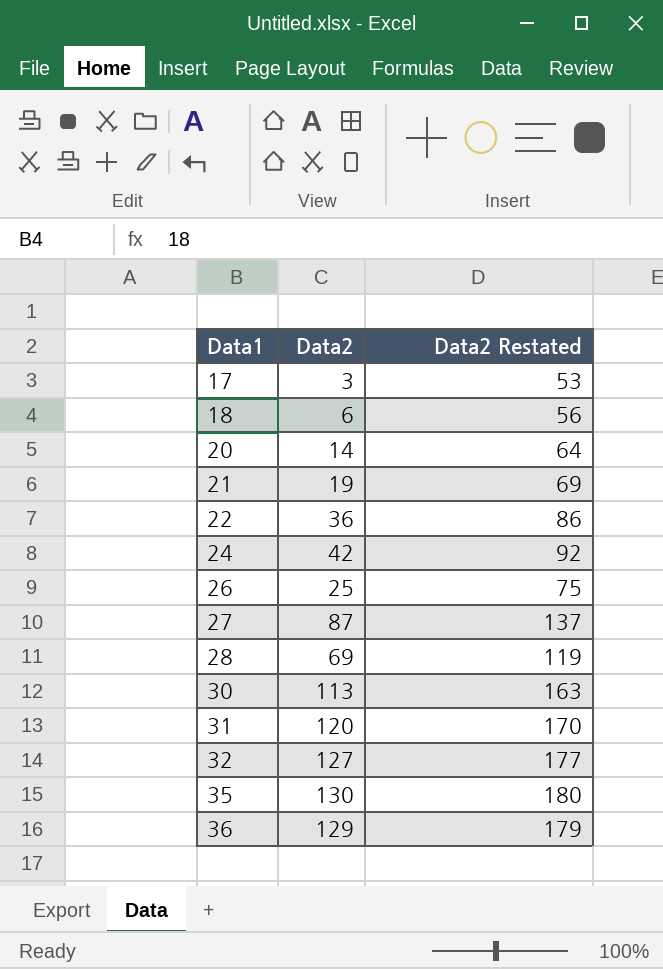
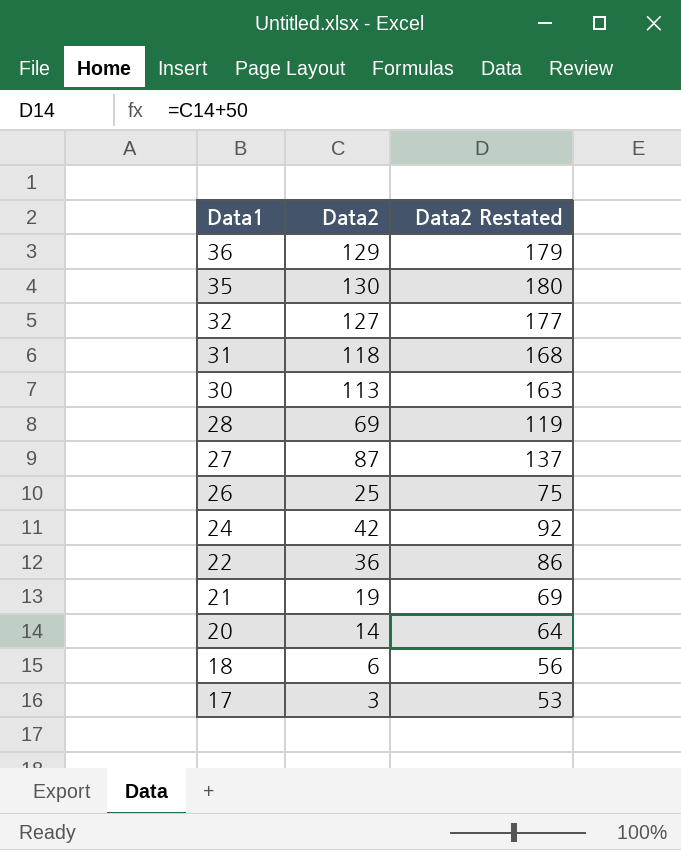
row order: Data1 ascending -> Data1 descending
31 | Data2: 120 -> 118
31 | Data2 Restated: 170 -> 168

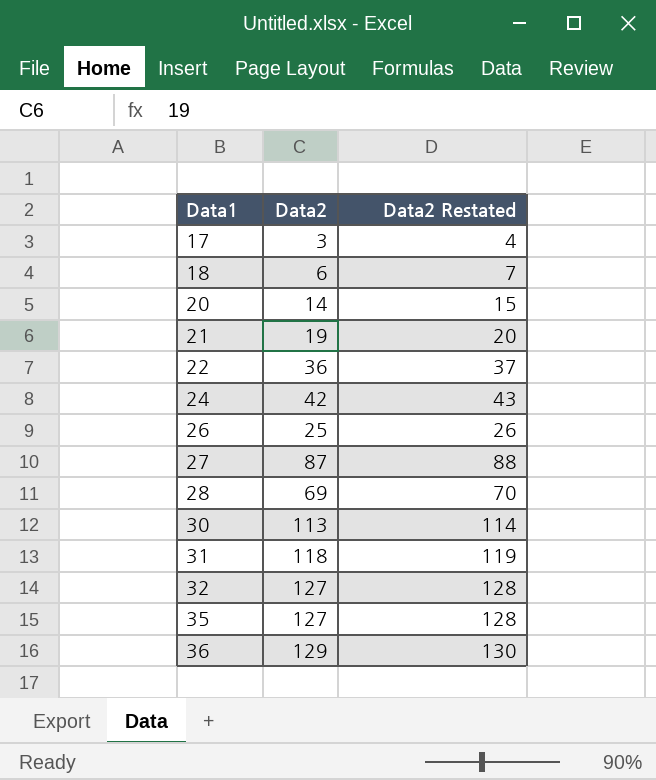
row order: Data1 descending -> Data1 ascending
column Data2 Restated | formula: [Data2] + 50 -> [Data2] + 1
35 | Data2: 130 -> 127

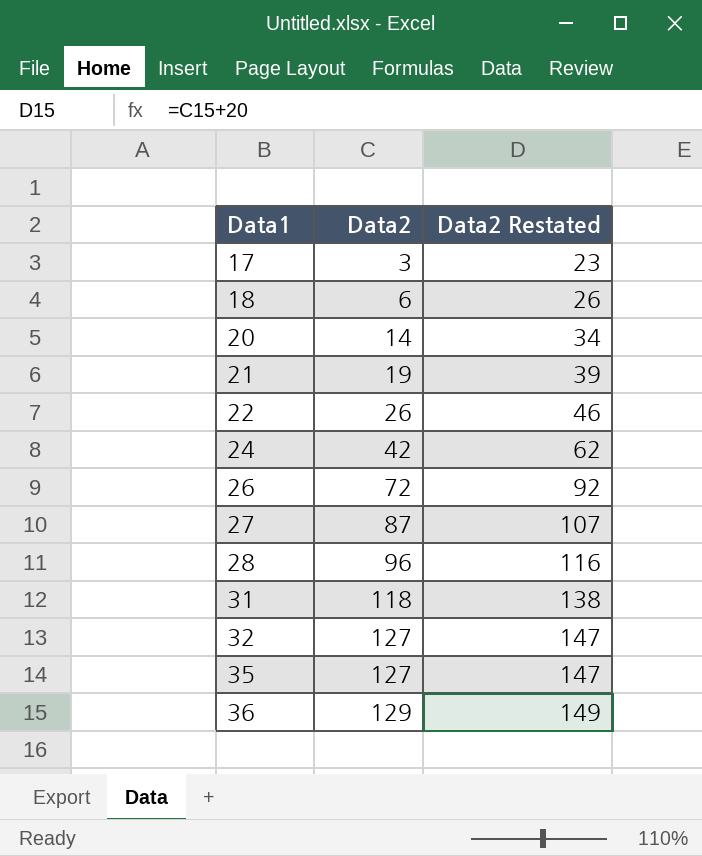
column Data2 Restated | formula: [Data2] + 1 -> [Data2] + 20
row 30: 113 | 114 -> none
22 | Data2: 36 -> 26
26 | Data2: 25 -> 72
28 | Data2: 69 -> 96

